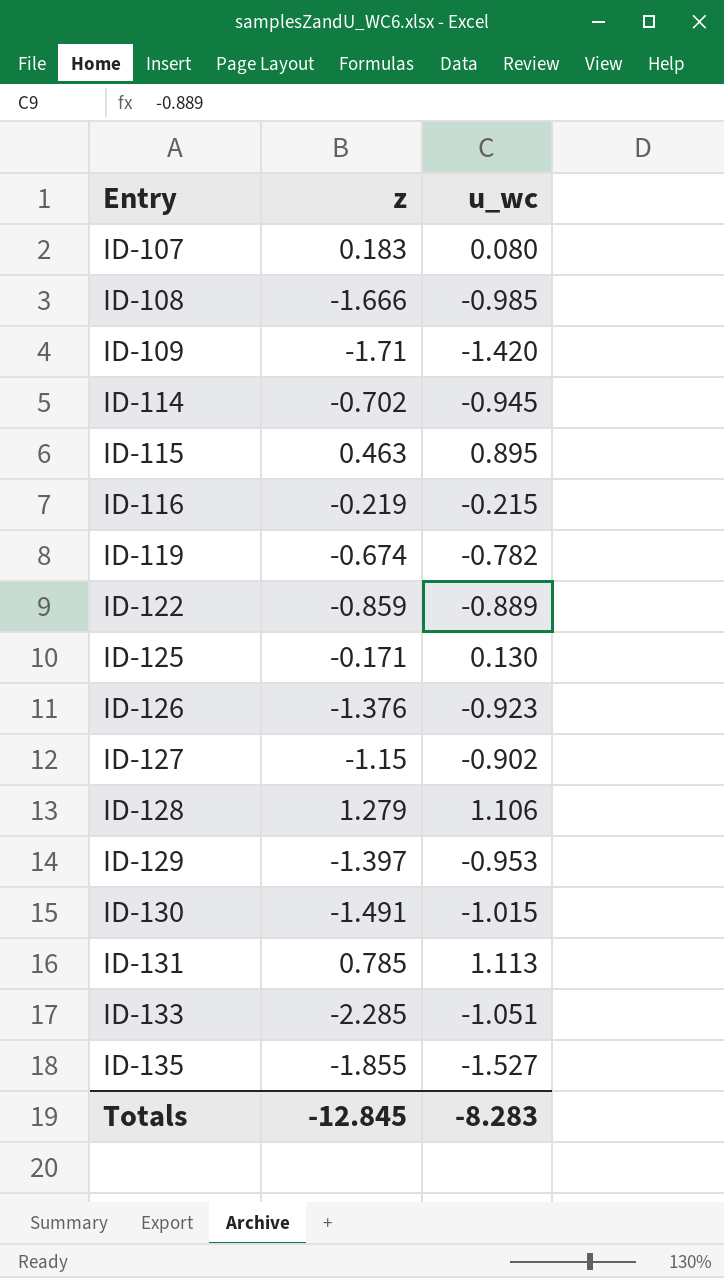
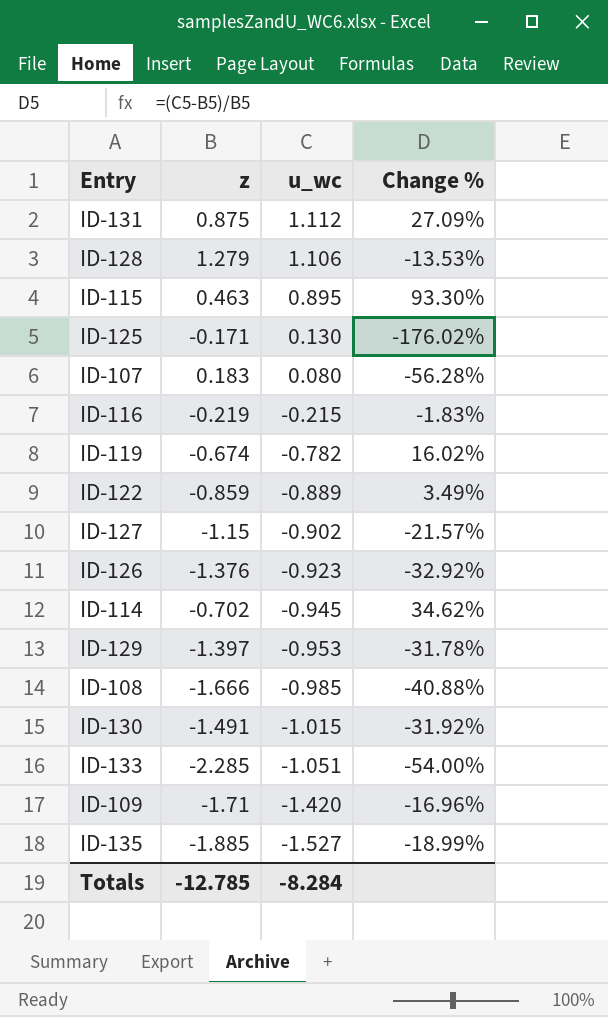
row order: Entry ascending -> u_wc descending
column Change % | formula: none -> ([u_wc] - [z]) / [z]
ID-131 | z: 0.785 -> 0.875
ID-131 | u_wc: 1.113 -> 1.112
ID-135 | z: -1.855 -> -1.885
Totals | z: -12.845 -> -12.785
Totals | u_wc: -8.283 -> -8.284

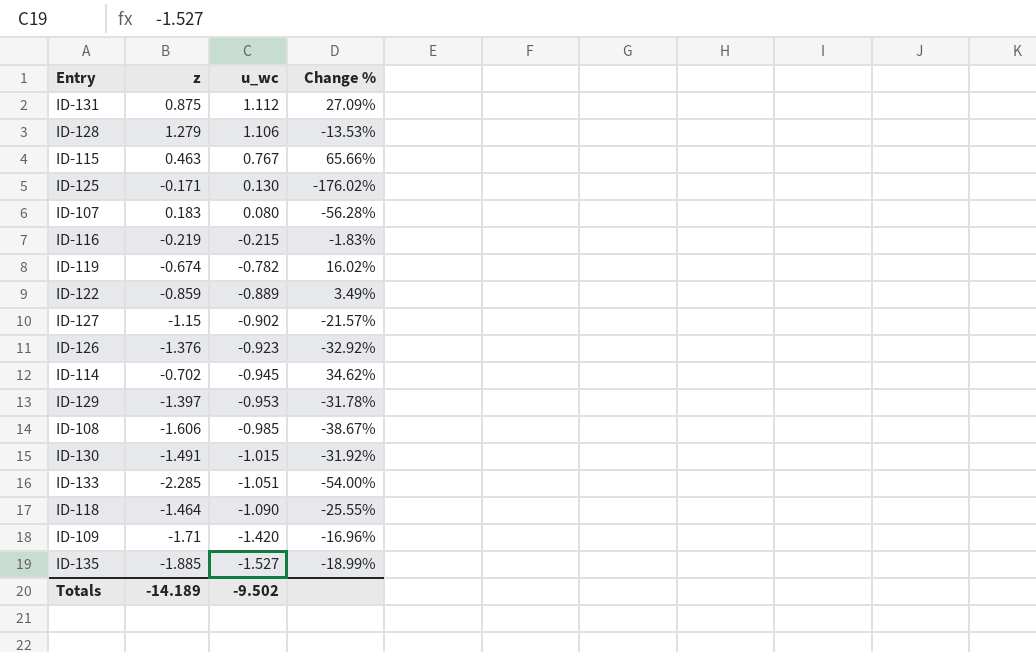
ID-115 | u_wc: 0.895 -> 0.767
ID-115 | Change %: 93.30% -> 65.66%
ID-108 | z: -1.666 -> -1.606
ID-108 | Change %: -40.88% -> -38.67%
row ID-118: none -> -1.464 | -1.090 | -25.55%
Totals | z: -12.785 -> -14.189
Totals | u_wc: -8.284 -> -9.502

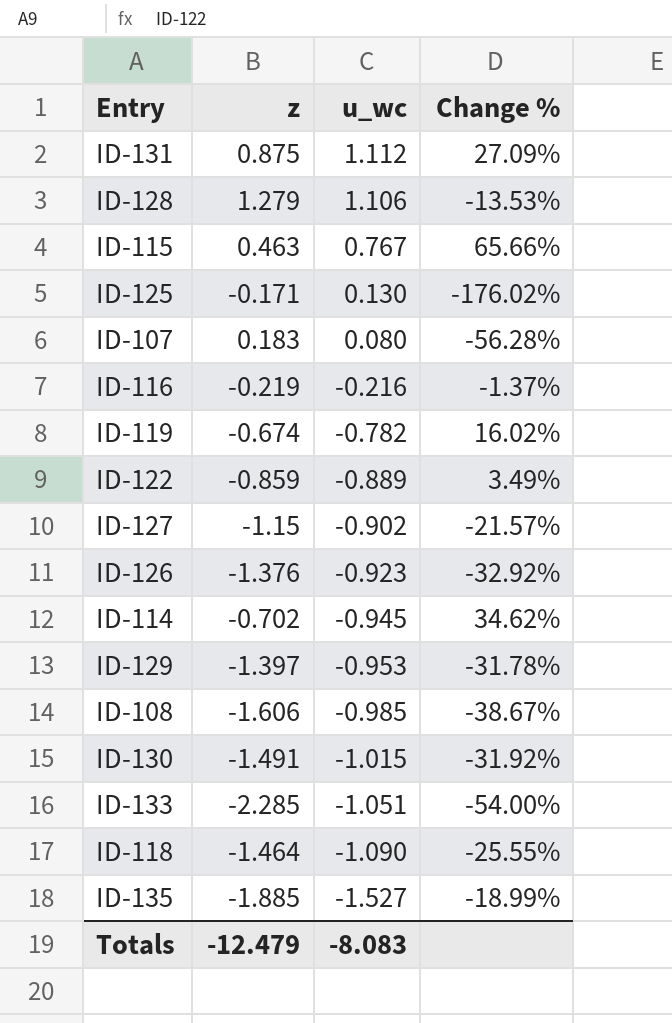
row ID-109: -1.71 | -1.420 | -16.96% -> none
ID-116 | u_wc: -0.215 -> -0.216
ID-116 | Change %: -1.83% -> -1.37%
Totals | z: -14.189 -> -12.479
Totals | u_wc: -9.502 -> -8.083

